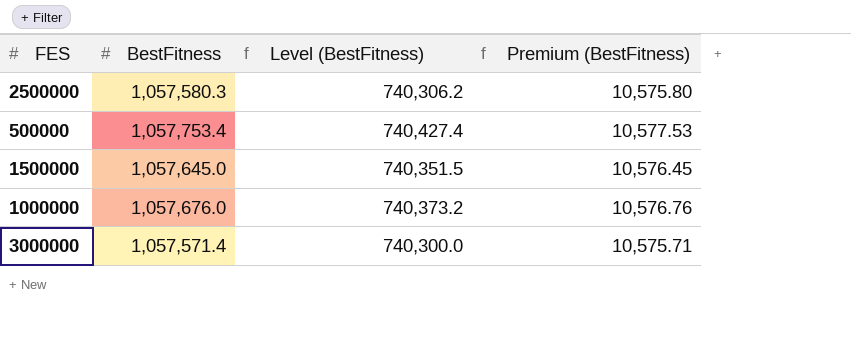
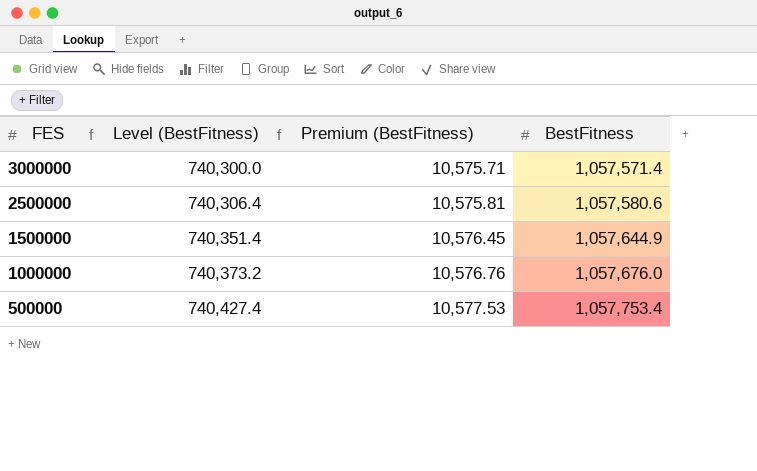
row order: none -> FES descending
column BestFitness | position: 2 -> 4
2500000 | Level (BestFitness): 740,306.2 -> 740,306.4
2500000 | Premium (BestFitness): 10,575.80 -> 10,575.81
2500000 | BestFitness: 1,057,580.3 -> 1,057,580.6
1500000 | Level (BestFitness): 740,351.5 -> 740,351.4
1500000 | BestFitness: 1,057,645.0 -> 1,057,644.9

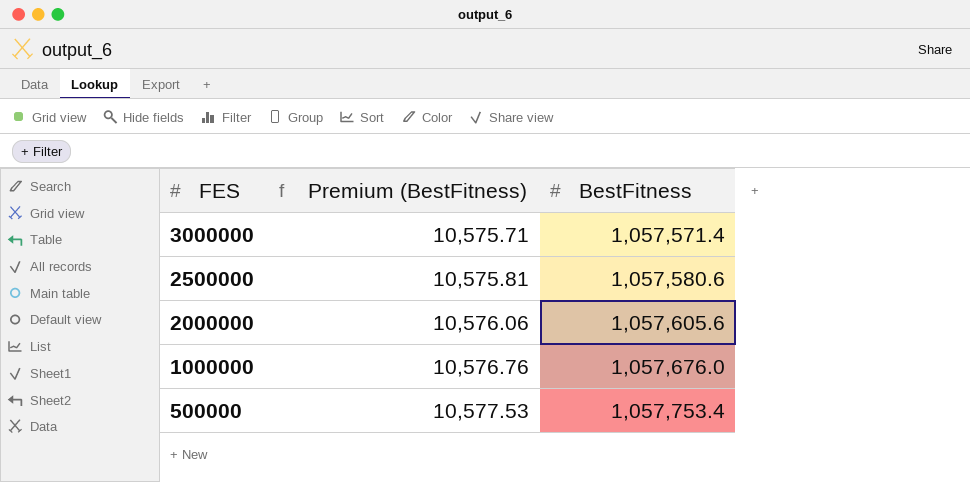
column Level (BestFitness) | formula: [BestFitness] * 0.7 -> none
row 1500000: 740,351.4 | 10,576.45 | 1,057,644.9 -> none
row 2000000: none -> 10,576.06 | 1,057,605.6

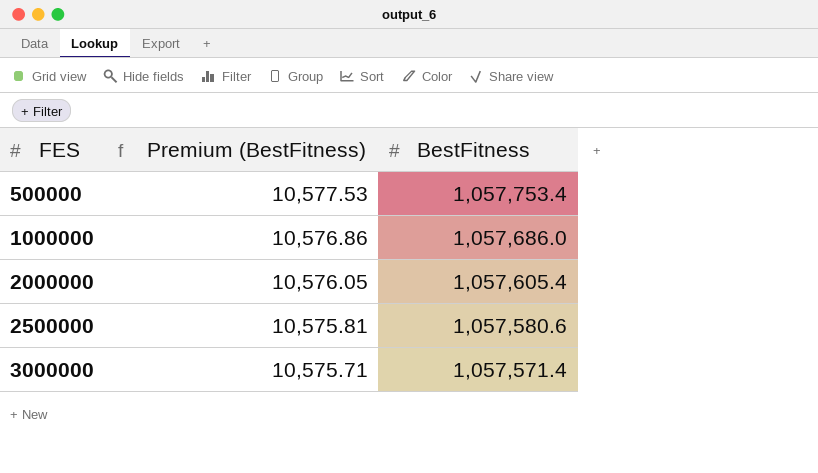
row order: FES descending -> FES ascending
1000000 | Premium (BestFitness): 10,576.76 -> 10,576.86
1000000 | BestFitness: 1,057,676.0 -> 1,057,686.0
2000000 | Premium (BestFitness): 10,576.06 -> 10,576.05
2000000 | BestFitness: 1,057,605.6 -> 1,057,605.4

